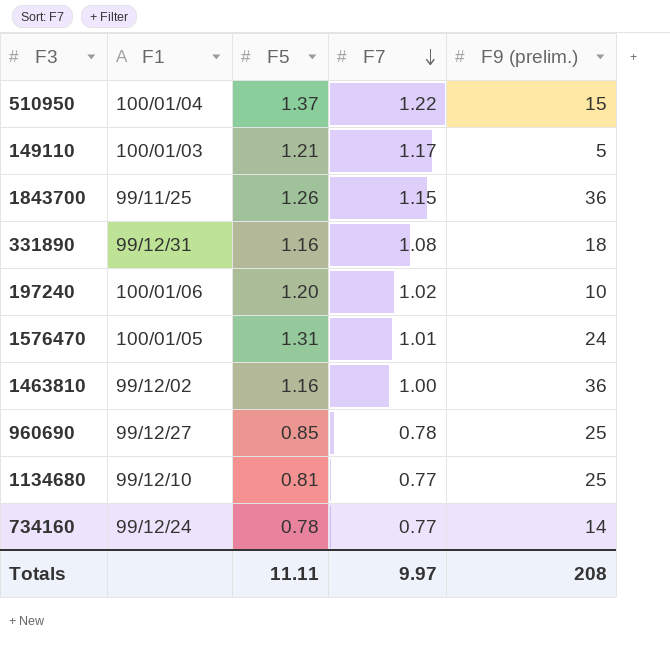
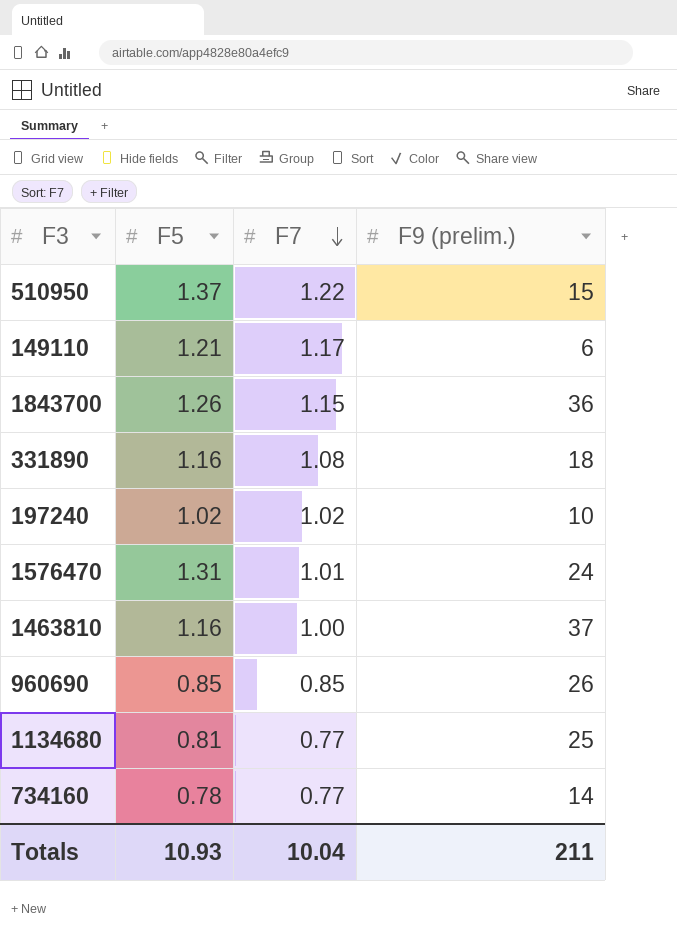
column F1 | position: 2 -> none
149110 | F9 (prelim.): 5 -> 6
197240 | F5: 1.20 -> 1.02
1463810 | F9 (prelim.): 36 -> 37
960690 | F7: 0.78 -> 0.85
960690 | F9 (prelim.): 25 -> 26
Totals | F5: 11.11 -> 10.93
Totals | F7: 9.97 -> 10.04
Totals | F9 (prelim.): 208 -> 211

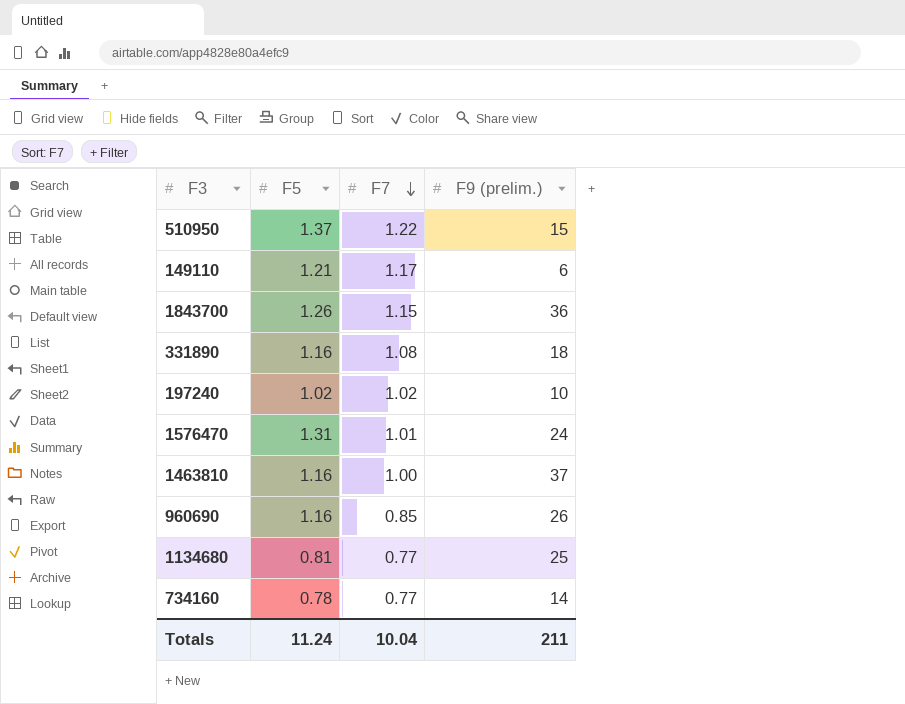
960690 | F5: 0.85 -> 1.16
Totals | F5: 10.93 -> 11.24

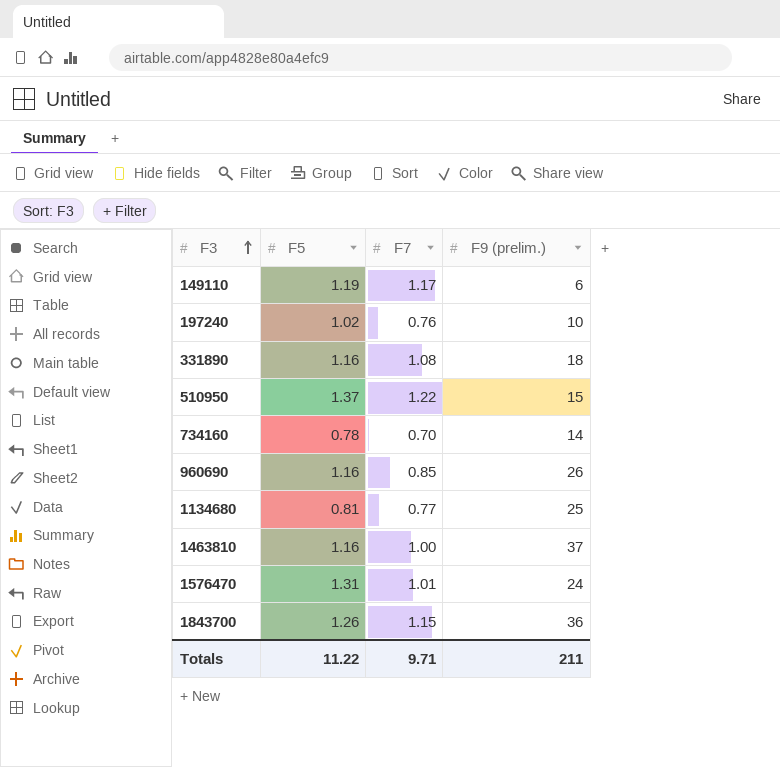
row order: F7 descending -> F3 ascending
149110 | F5: 1.21 -> 1.19
197240 | F7: 1.02 -> 0.76
734160 | F7: 0.77 -> 0.70
Totals | F5: 11.24 -> 11.22
Totals | F7: 10.04 -> 9.71

